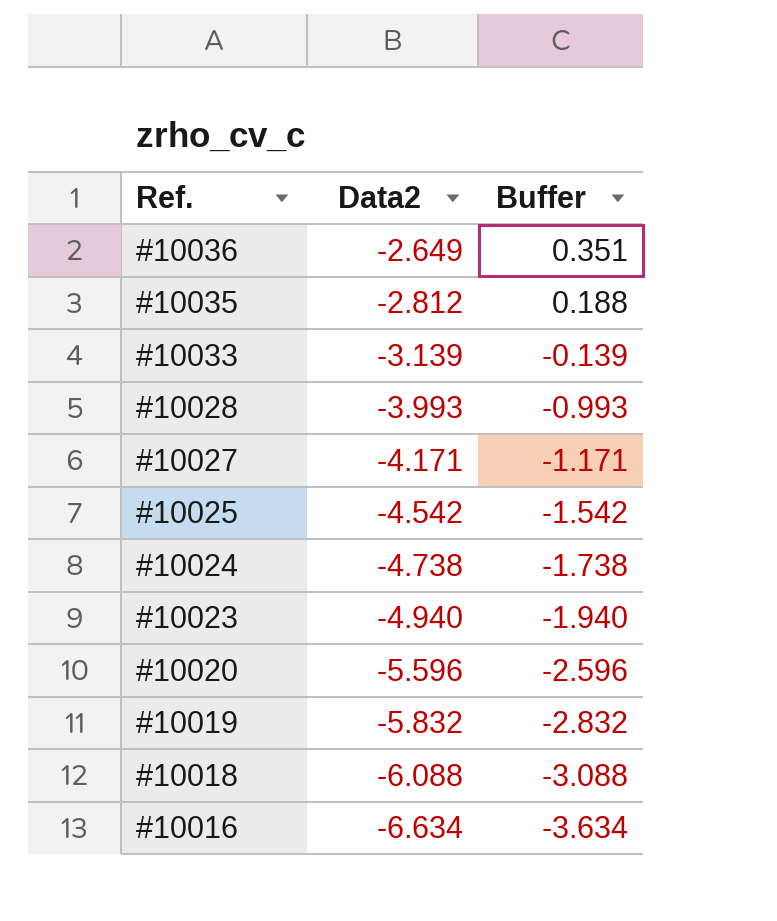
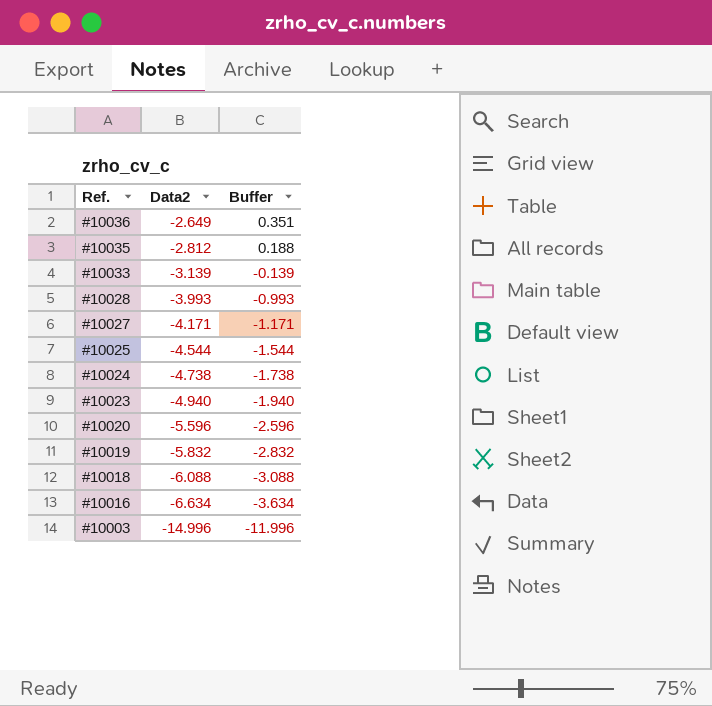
#10025 | Data2: -4.542 -> -4.544
#10025 | Buffer: -1.542 -> -1.544
row #10003: none -> -14.996 | -11.996

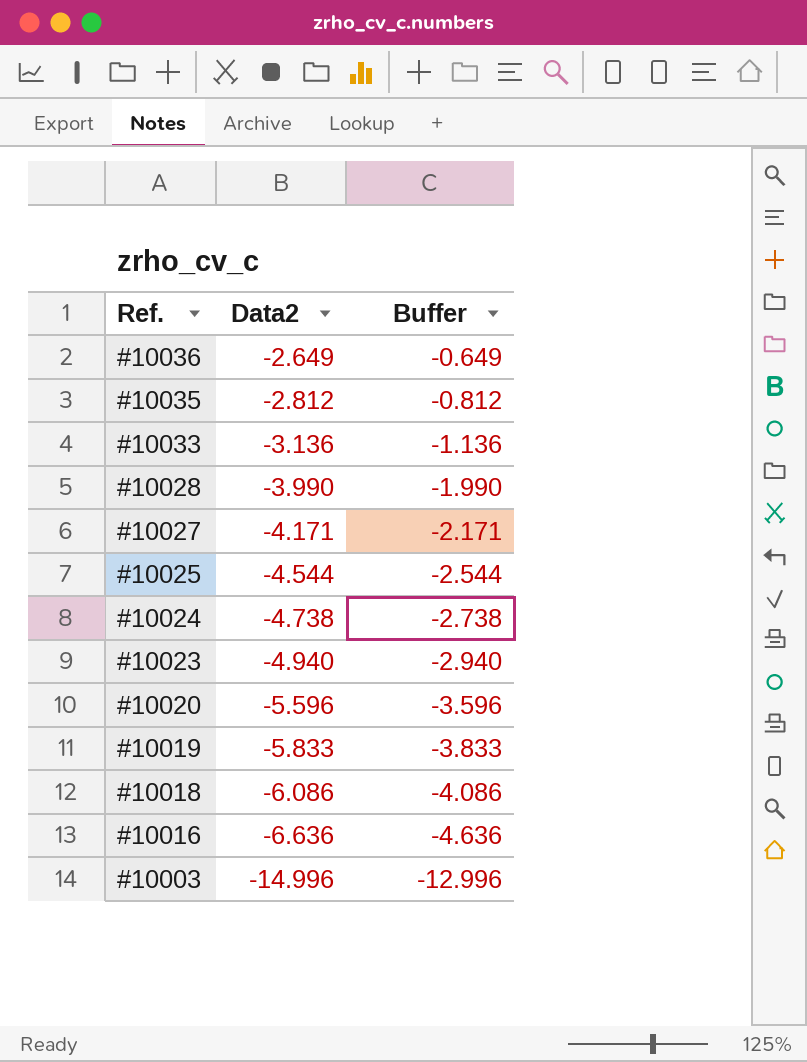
column Buffer | formula: [Data2] + 3 -> [Data2] + 2
#10033 | Data2: -3.139 -> -3.136
#10028 | Data2: -3.993 -> -3.990
#10019 | Data2: -5.832 -> -5.833
#10018 | Data2: -6.088 -> -6.086
#10016 | Data2: -6.634 -> -6.636

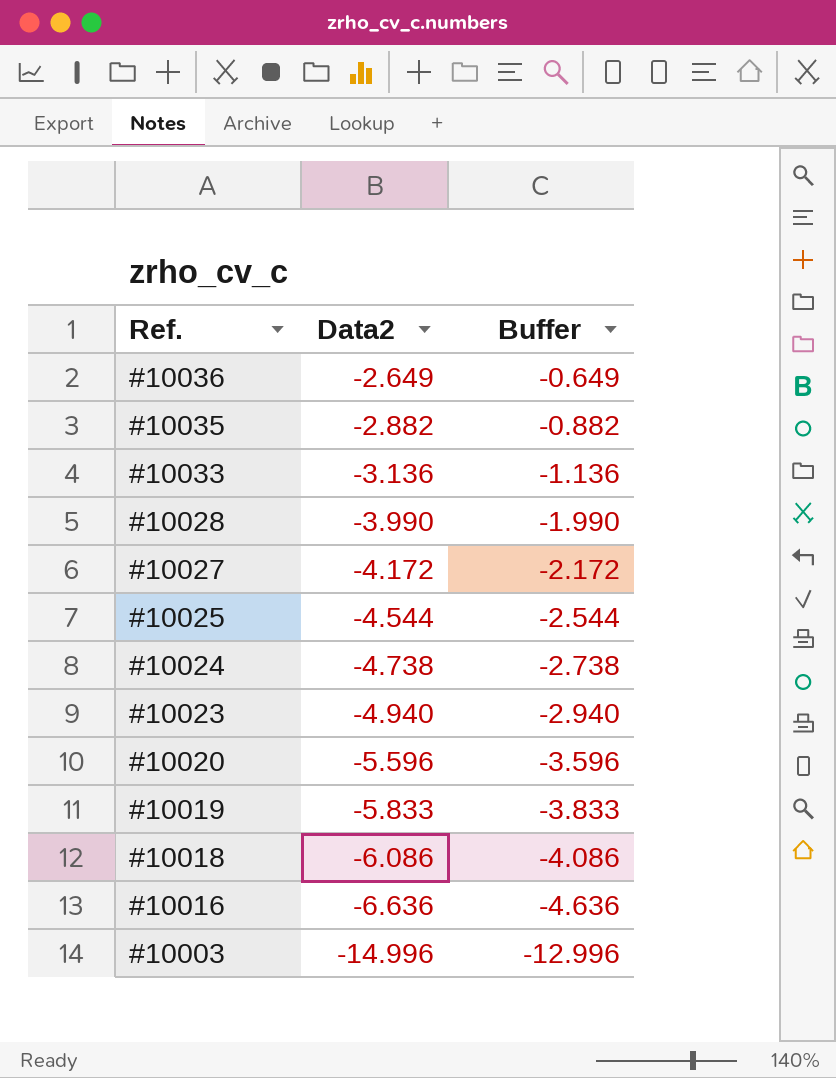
#10035 | Data2: -2.812 -> -2.882
#10035 | Buffer: -0.812 -> -0.882
#10027 | Data2: -4.171 -> -4.172
#10027 | Buffer: -2.171 -> -2.172

